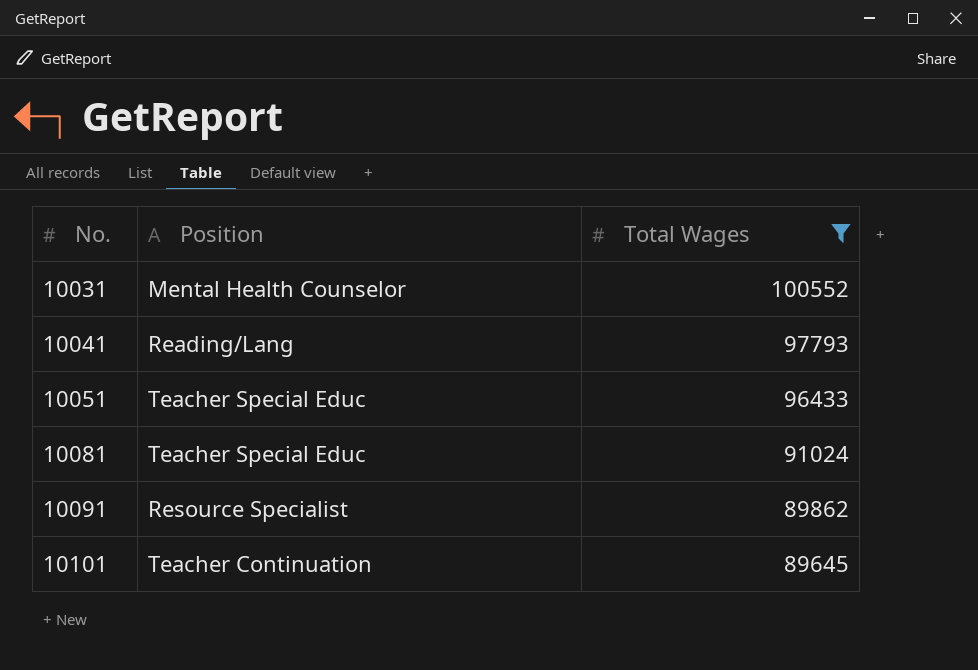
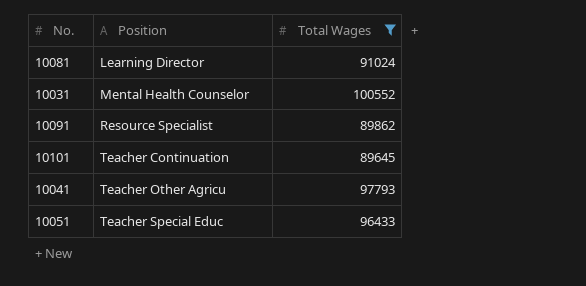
row order: No. ascending -> Position ascending
10081 | Position: Teacher Special Educ -> Learning Director
10041 | Position: Reading/Lang -> Teacher Other Agricu

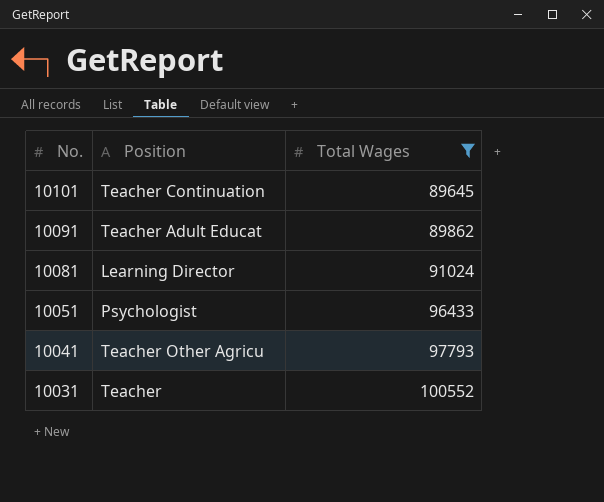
row order: Position ascending -> No. descending
10091 | Position: Resource Specialist -> Teacher Adult Educat
10051 | Position: Teacher Special Educ -> Psychologist
10031 | Position: Mental Health Counselor -> Teacher

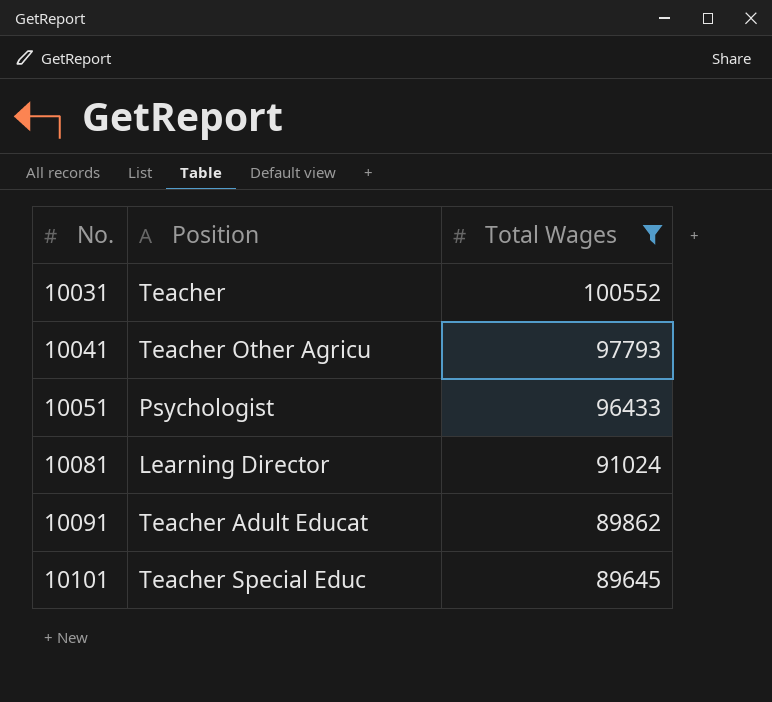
row order: No. descending -> No. ascending
10101 | Position: Teacher Continuation -> Teacher Special Educ

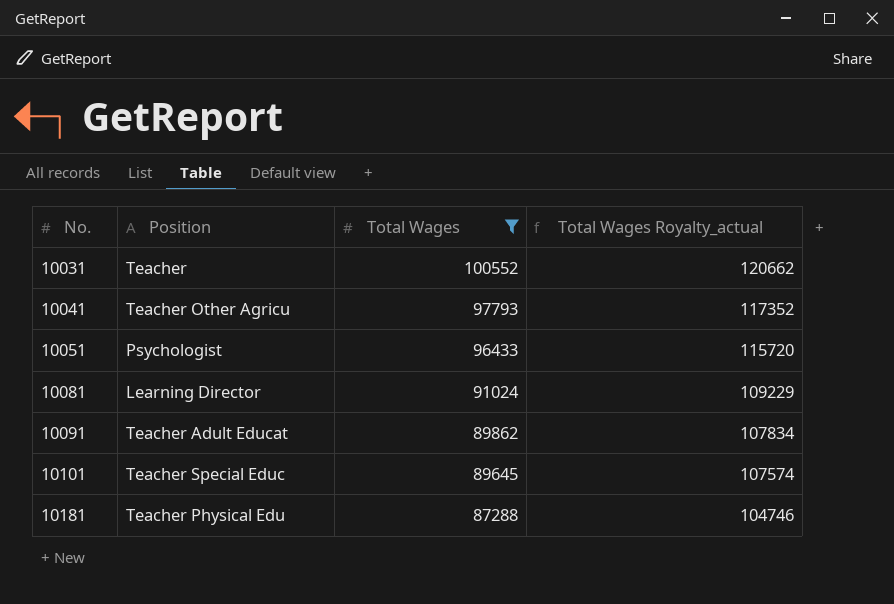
column Total Wages Royalty_actual | formula: none -> [Total Wages] * 1.2
row 10181: none -> Teacher Physical Edu | 87288 | 104746

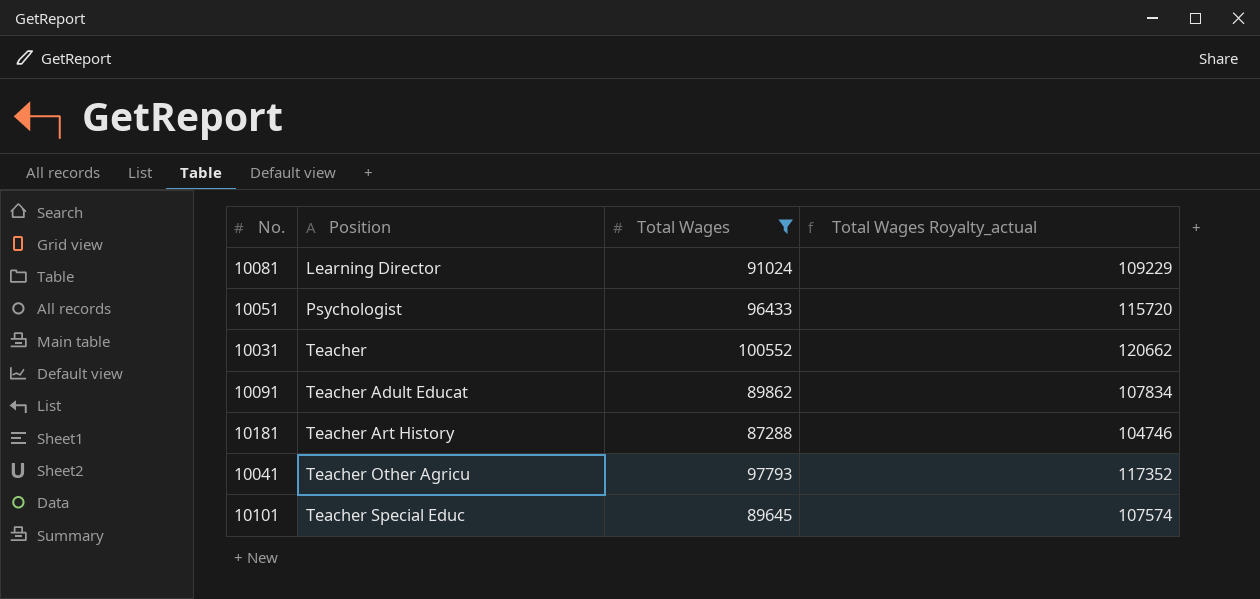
row order: No. ascending -> Position ascending
10181 | Position: Teacher Physical Edu -> Teacher Art History

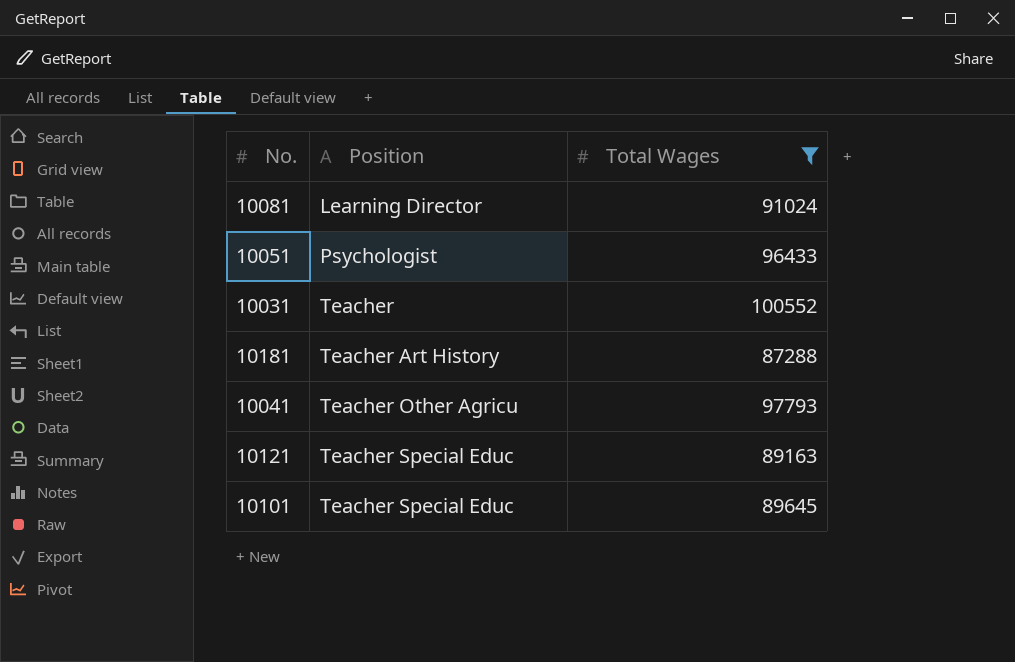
column Total Wages Royalty_actual | formula: [Total Wages] * 1.2 -> none
row 10091: Teacher Adult Educat | 89862 | 107834 -> none
row 10121: none -> Teacher Special Educ | 89163

